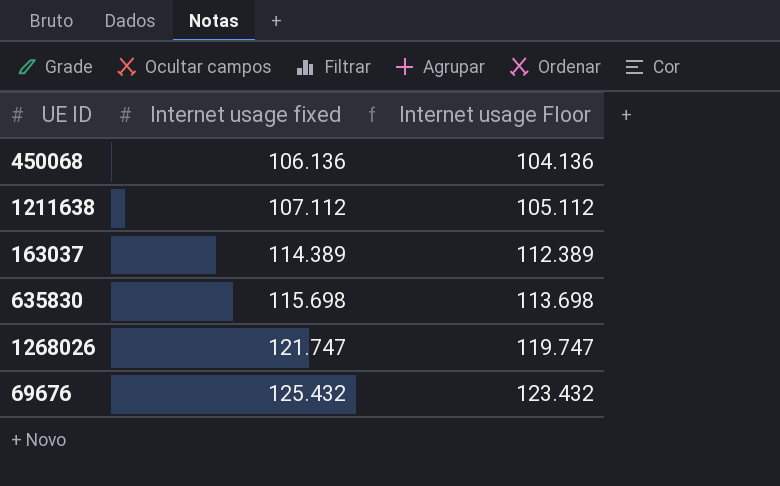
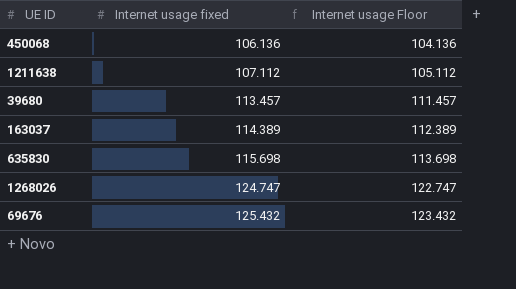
row 39680: none -> 113.457 | 111.457
1268026 | Internet usage fixed: 121.747 -> 124.747
1268026 | Internet usage Floor: 119.747 -> 122.747

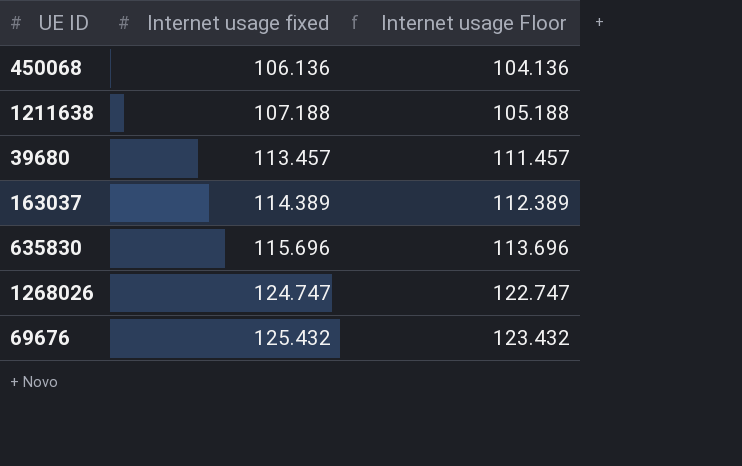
1211638 | Internet usage fixed: 107.112 -> 107.188
1211638 | Internet usage Floor: 105.112 -> 105.188
635830 | Internet usage fixed: 115.698 -> 115.696
635830 | Internet usage Floor: 113.698 -> 113.696

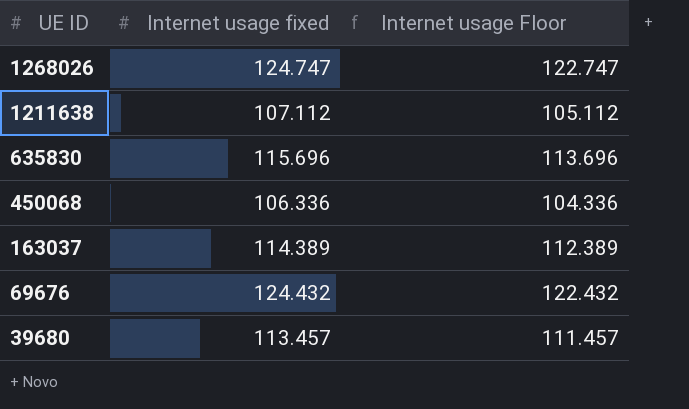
row order: Internet usage fixed ascending -> UE ID descending
1211638 | Internet usage fixed: 107.188 -> 107.112
1211638 | Internet usage Floor: 105.188 -> 105.112
450068 | Internet usage fixed: 106.136 -> 106.336
450068 | Internet usage Floor: 104.136 -> 104.336
69676 | Internet usage fixed: 125.432 -> 124.432
69676 | Internet usage Floor: 123.432 -> 122.432

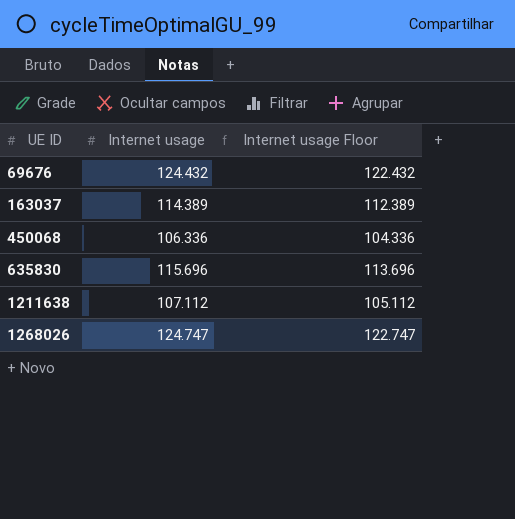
row order: UE ID descending -> UE ID ascending
column name: Internet usage fixed -> Internet usage
row 39680: 113.457 | 111.457 -> none

